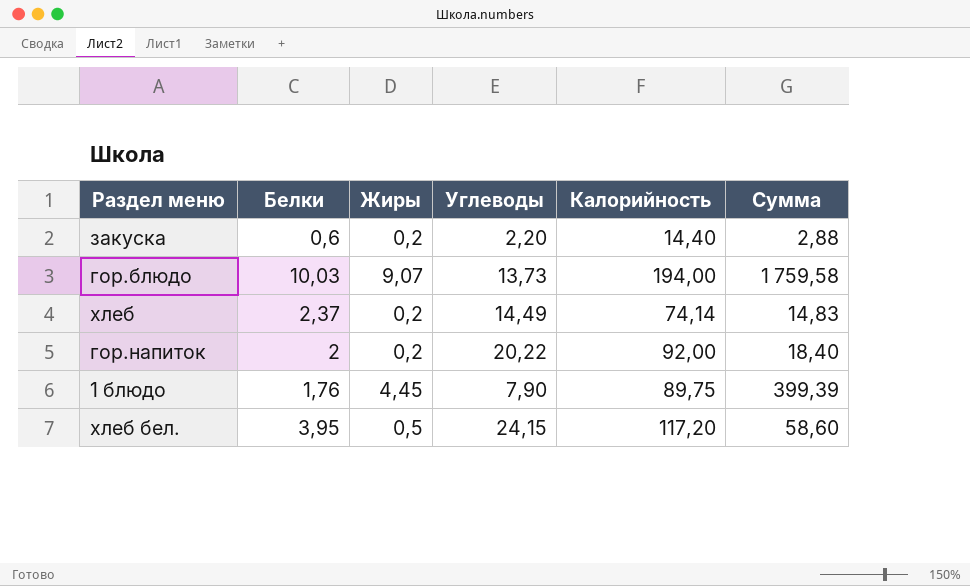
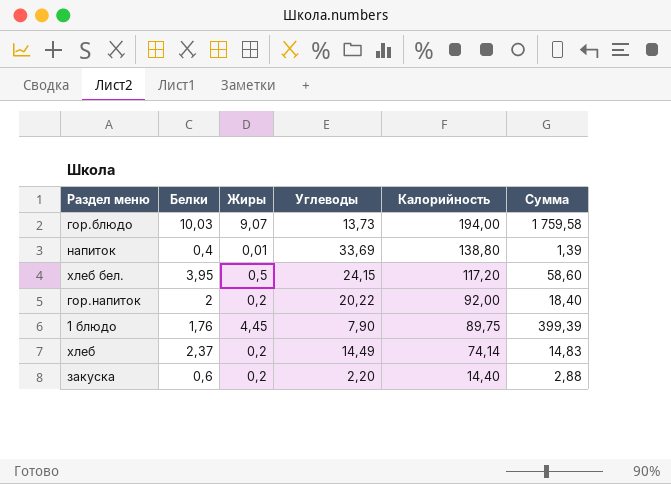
row order: none -> Калорийность descending
row напиток: none -> 0,4 | 0,01 | 33,69 | 138,80 | 1,39

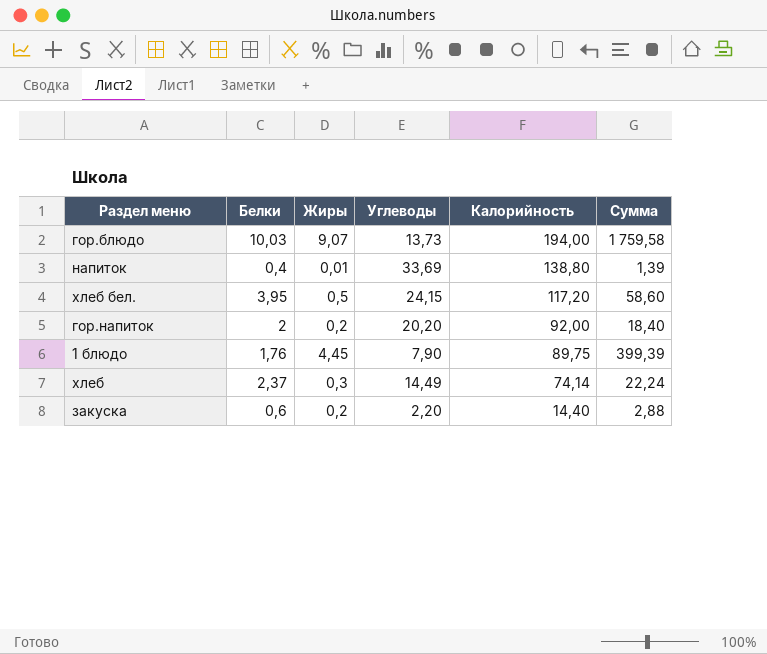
гор.напиток | Углеводы: 20,22 -> 20,20
хлеб | Жиры: 0,2 -> 0,3
хлеб | Сумма: 14,83 -> 22,24

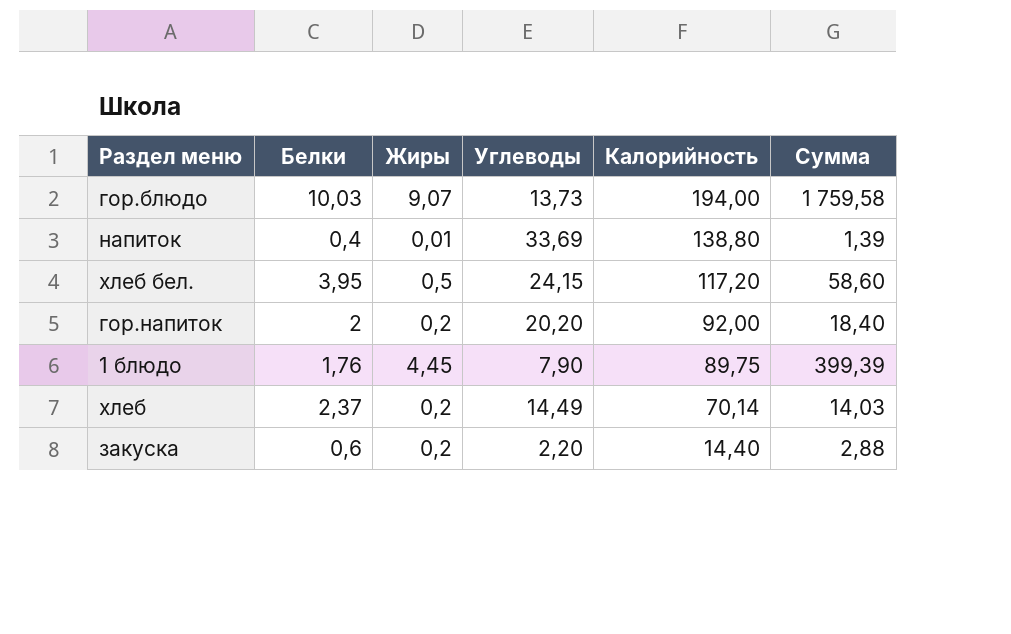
хлеб | Жиры: 0,3 -> 0,2
хлеб | Калорийность: 74,14 -> 70,14
хлеб | Сумма: 22,24 -> 14,03

